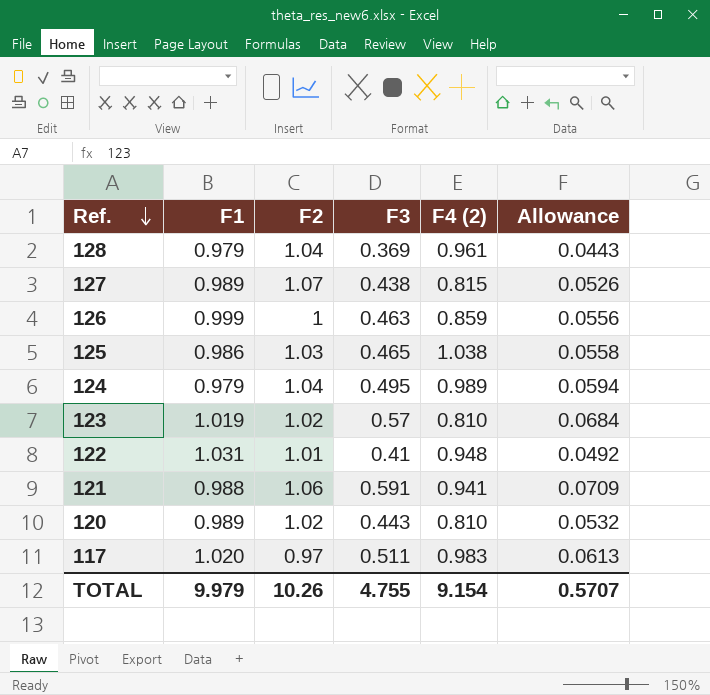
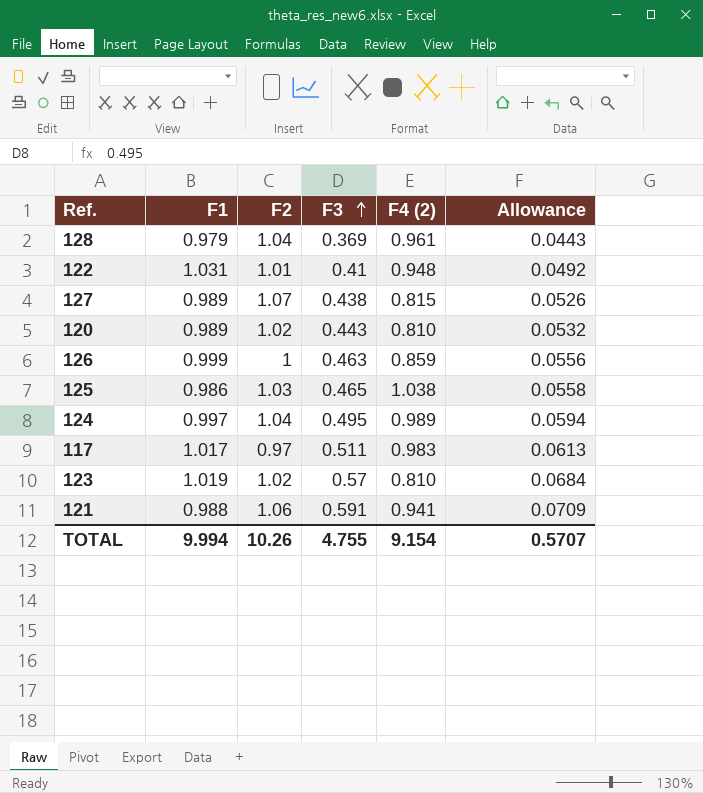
row order: Ref. descending -> F3 ascending
124 | F1: 0.979 -> 0.997
117 | F1: 1.020 -> 1.017
TOTAL | F1: 9.979 -> 9.994

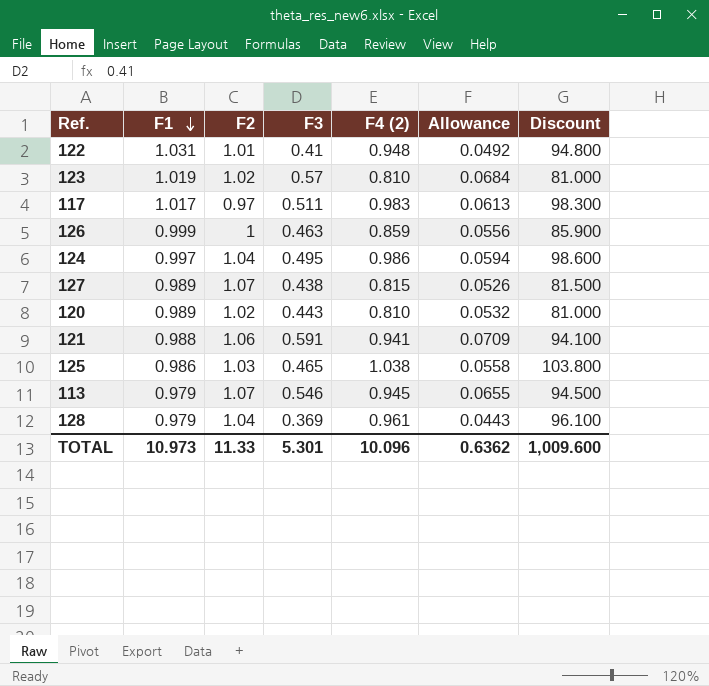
row order: F3 ascending -> F1 descending
column Discount | formula: none -> [F4 (2)] * 100
124 | F4 (2): 0.989 -> 0.986
row 113: none -> 0.979 | 1.07 | 0.546 | 0.945 | 0.0655 | 94.500
TOTAL | F1: 9.994 -> 10.973
TOTAL | F2: 10.26 -> 11.33
TOTAL | F3: 4.755 -> 5.301
TOTAL | F4 (2): 9.154 -> 10.096
TOTAL | Allowance: 0.5707 -> 0.6362

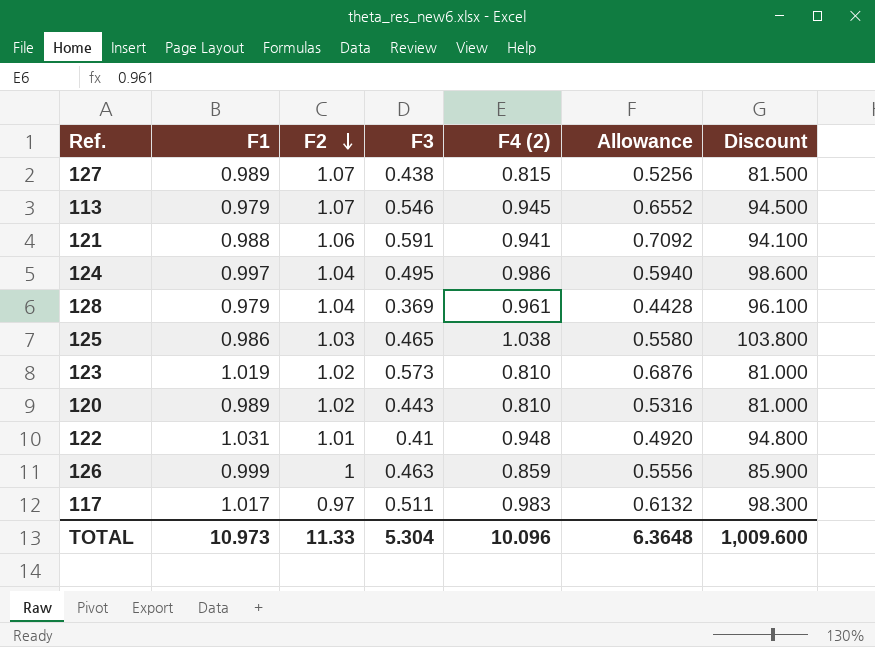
row order: F1 descending -> F2 descending
column Allowance | formula: [F3] * 0.12 -> [F3] * 1.2
123 | F3: 0.57 -> 0.573
TOTAL | F3: 5.301 -> 5.304
TOTAL | Allowance: 0.6362 -> 6.3648

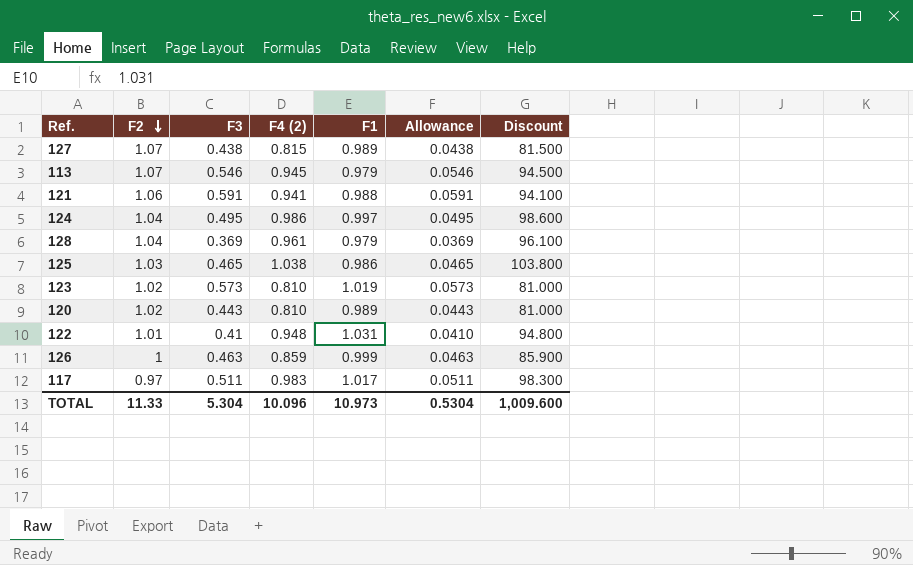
column F1 | position: 2 -> 5
column Allowance | formula: [F3] * 1.2 -> [F3] * 0.1
TOTAL | Allowance: 6.3648 -> 0.5304

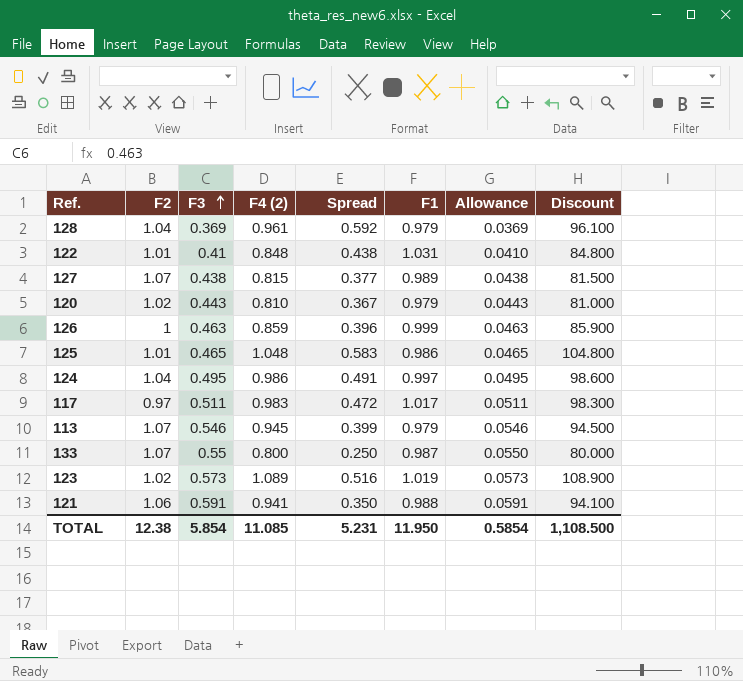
row order: F2 descending -> F3 ascending
column Spread | formula: none -> [F4 (2)] - [F3]
122 | F4 (2): 0.948 -> 0.848
122 | Discount: 94.800 -> 84.800
120 | F1: 0.989 -> 0.979
125 | F2: 1.03 -> 1.01
125 | F4 (2): 1.038 -> 1.048
125 | Discount: 103.800 -> 104.800
row 133: none -> 1.07 | 0.55 | 0.800 | 0.250 | 0.987 | 0.0550 | 80.000
123 | F4 (2): 0.810 -> 1.089
123 | Discount: 81.000 -> 108.900
TOTAL | F2: 11.33 -> 12.38
TOTAL | F3: 5.304 -> 5.854
TOTAL | F4 (2): 10.096 -> 11.085
TOTAL | F1: 10.973 -> 11.950
TOTAL | Allowance: 0.5304 -> 0.5854
TOTAL | Discount: 1,009.600 -> 1,108.500

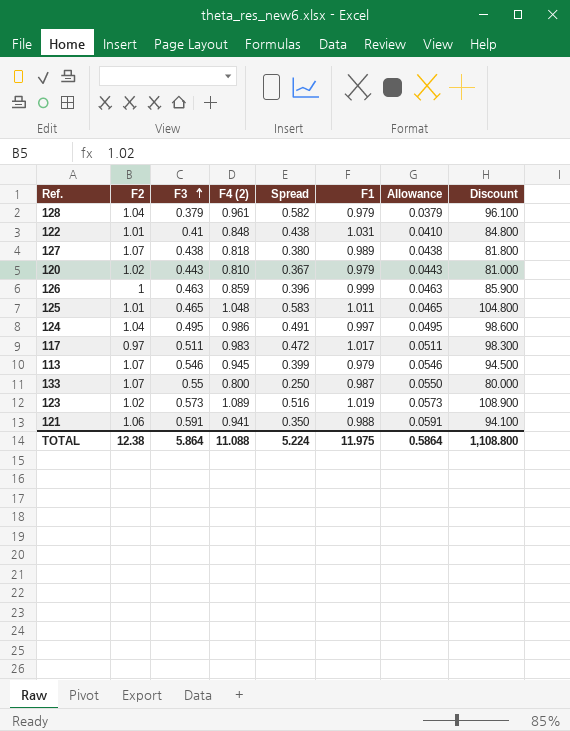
128 | F3: 0.369 -> 0.379
128 | Spread: 0.592 -> 0.582
128 | Allowance: 0.0369 -> 0.0379
127 | F4 (2): 0.815 -> 0.818
127 | Spread: 0.377 -> 0.380
127 | Discount: 81.500 -> 81.800
125 | F1: 0.986 -> 1.011
TOTAL | F3: 5.854 -> 5.864
TOTAL | F4 (2): 11.085 -> 11.088
TOTAL | Spread: 5.231 -> 5.224
TOTAL | F1: 11.950 -> 11.975
TOTAL | Allowance: 0.5854 -> 0.5864
TOTAL | Discount: 1,108.500 -> 1,108.800

